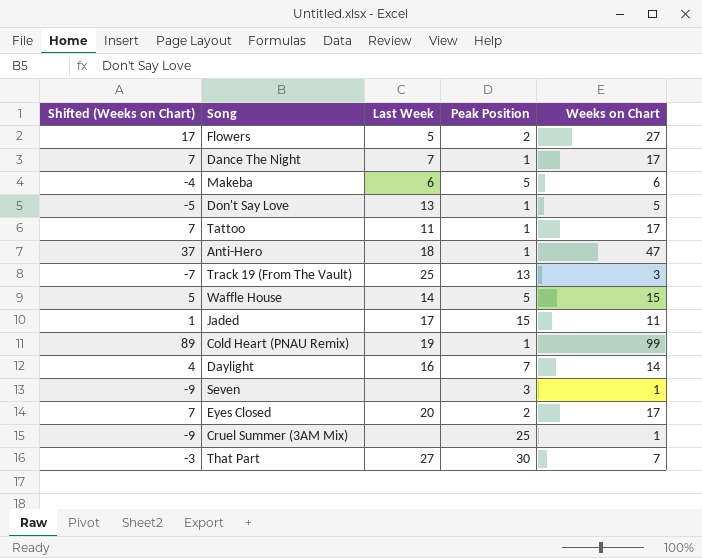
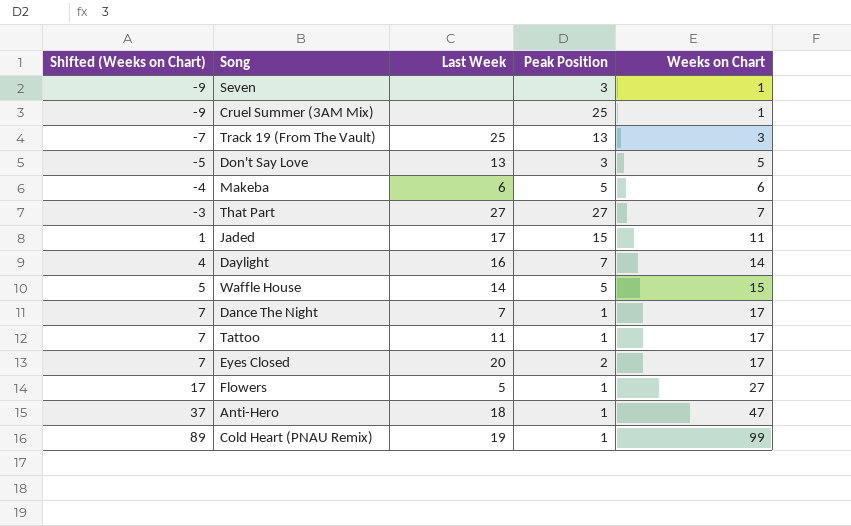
row order: none -> Shifted (Weeks on Chart) ascending
Don't Say Love | Peak Position: 1 -> 3
That Part | Peak Position: 30 -> 27
Flowers | Peak Position: 2 -> 1

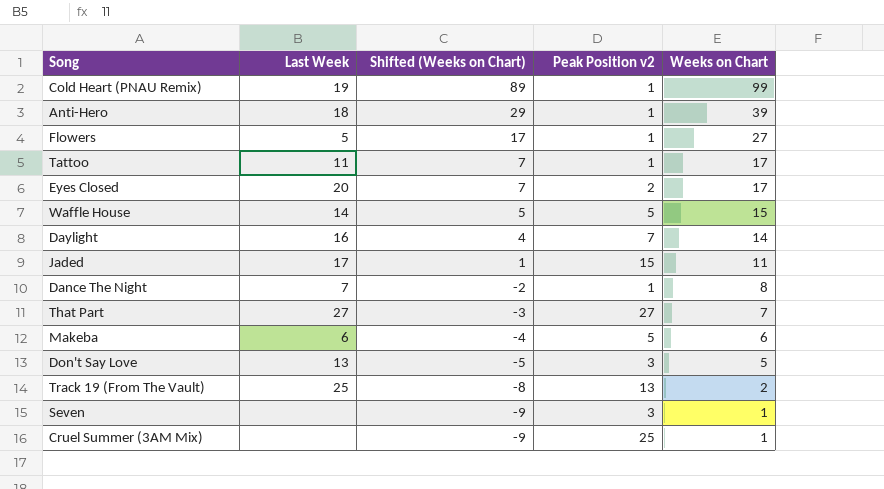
row order: Shifted (Weeks on Chart) ascending -> Shifted (Weeks on Chart) descending
column Shifted (Weeks on Chart) | position: 1 -> 3
column name: Peak Position -> Peak Position v2
Anti-Hero | Shifted (Weeks on Chart): 37 -> 29
Anti-Hero | Weeks on Chart: 47 -> 39
Dance The Night | Shifted (Weeks on Chart): 7 -> -2
Dance The Night | Weeks on Chart: 17 -> 8
Track 19 (From The Vault) | Shifted (Weeks on Chart): -7 -> -8
Track 19 (From The Vault) | Weeks on Chart: 3 -> 2

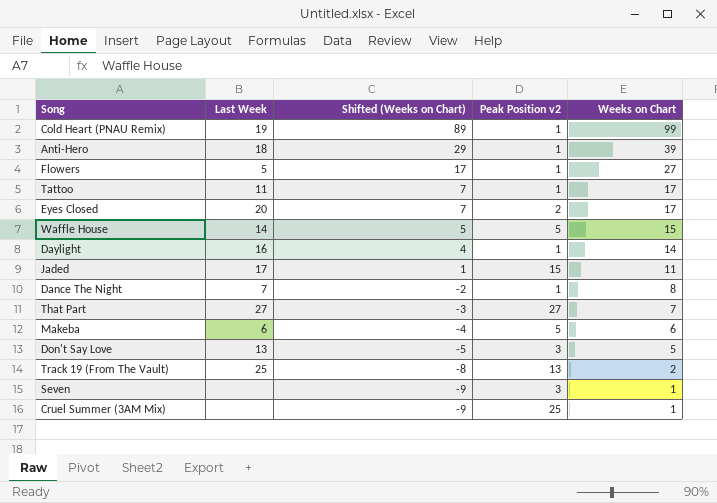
Daylight | Peak Position v2: 7 -> 1

